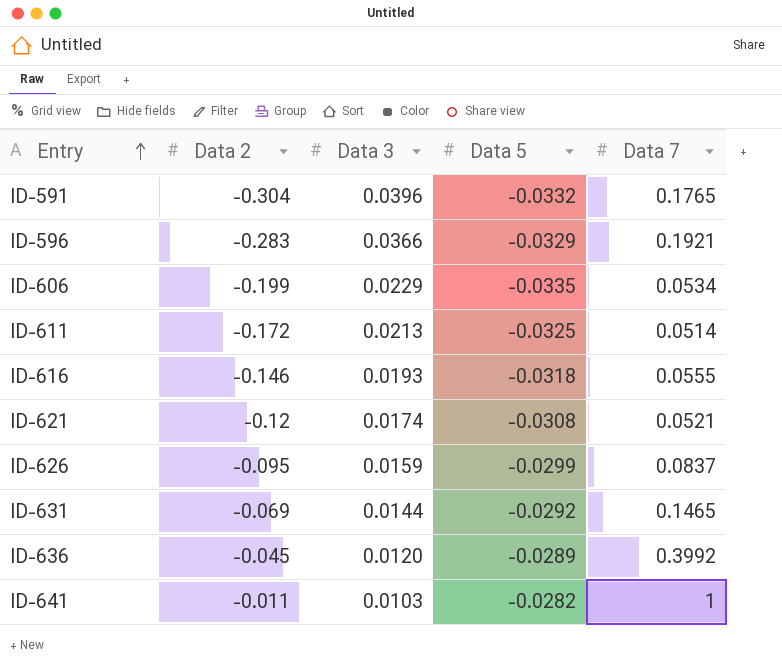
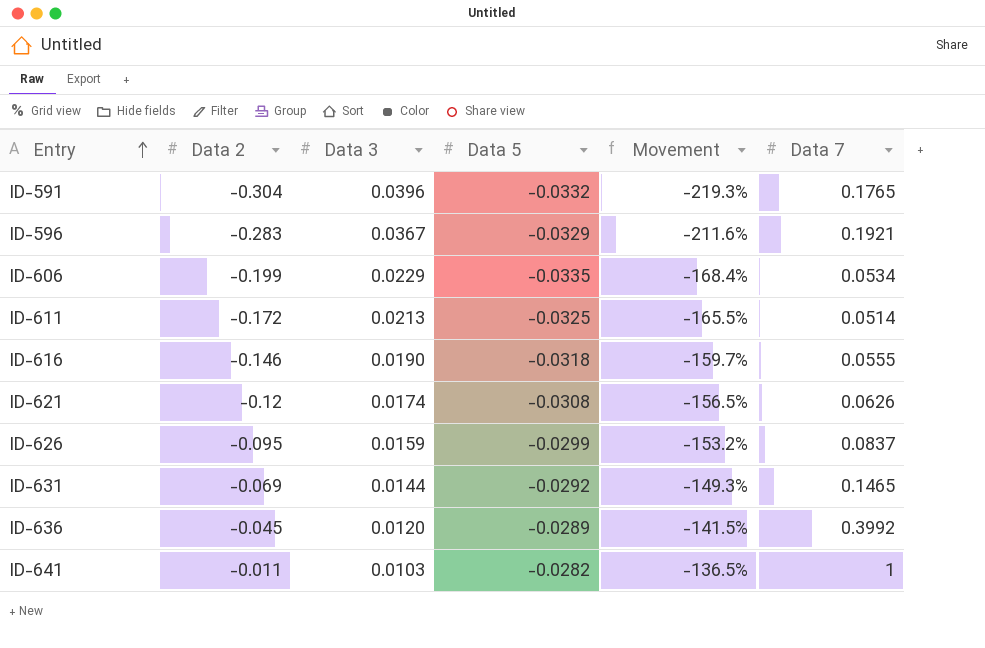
column Movement | formula: none -> ([Data 3] - [Data 5]) / [Data 5]
ID-596 | Data 3: 0.0366 -> 0.0367
ID-616 | Data 3: 0.0193 -> 0.0190
ID-621 | Data 7: 0.0521 -> 0.0626

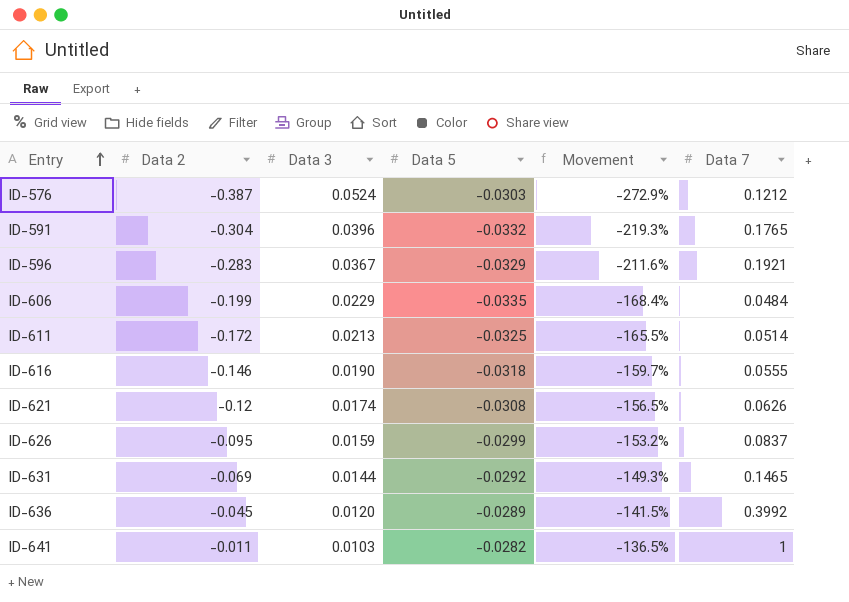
row ID-576: none -> -0.387 | 0.0524 | -0.0303 | -272.9% | 0.1212
ID-606 | Data 7: 0.0534 -> 0.0484

